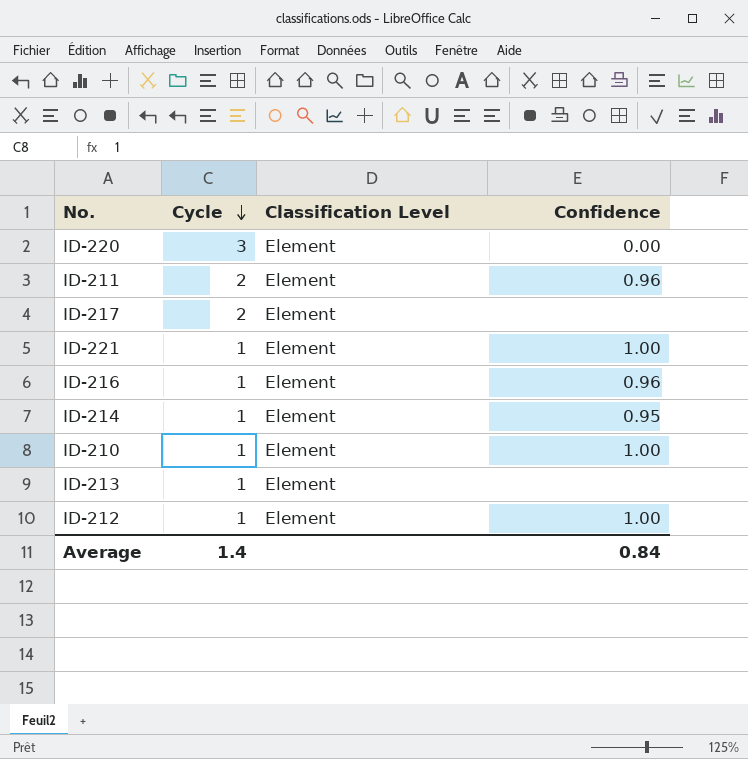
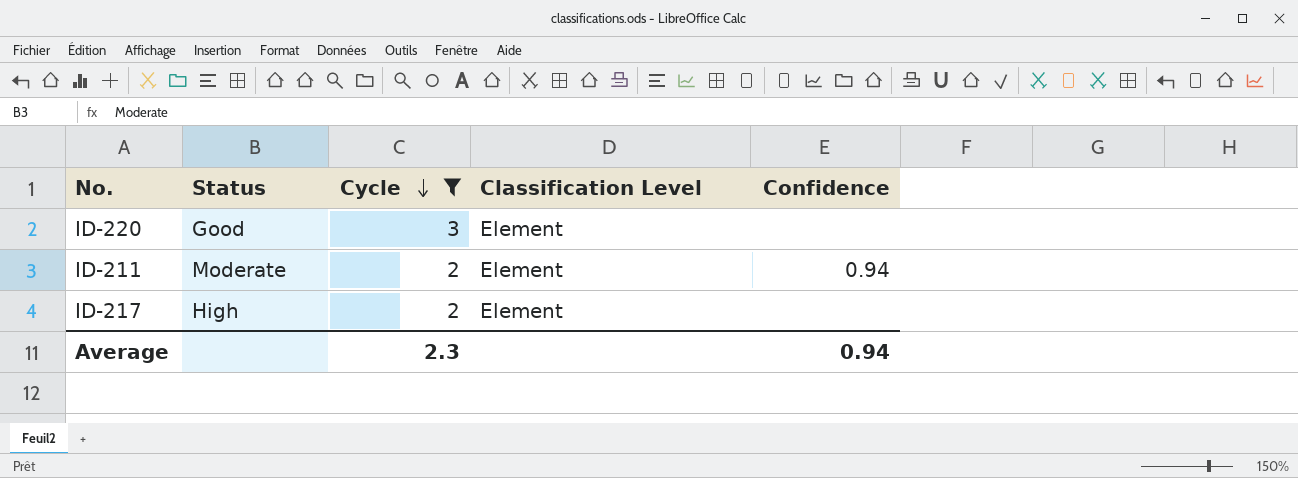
filter: none -> Cycle != 1
column Status | position: none -> 2
ID-220 | Confidence: 0.00 -> none
ID-211 | Confidence: 0.96 -> 0.94
Average | Cycle: 1.4 -> 2.3
Average | Confidence: 0.84 -> 0.94

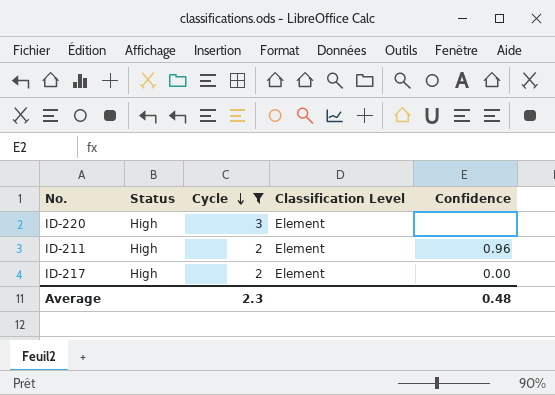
ID-220 | Status: Good -> High
ID-211 | Status: Moderate -> High
ID-211 | Confidence: 0.94 -> 0.96
ID-217 | Confidence: none -> 0.00
Average | Confidence: 0.94 -> 0.48

